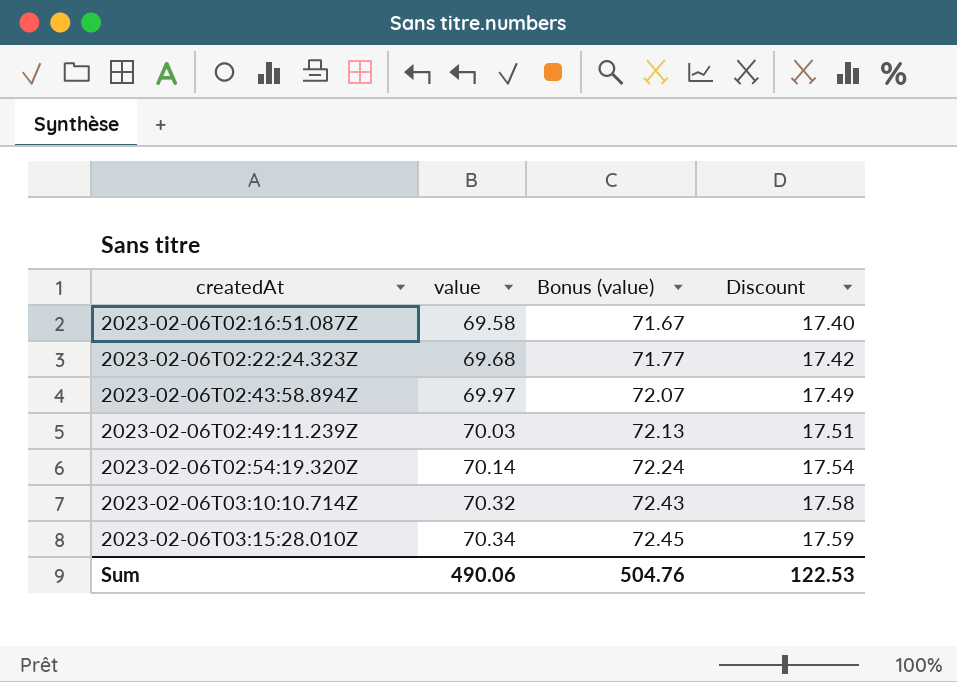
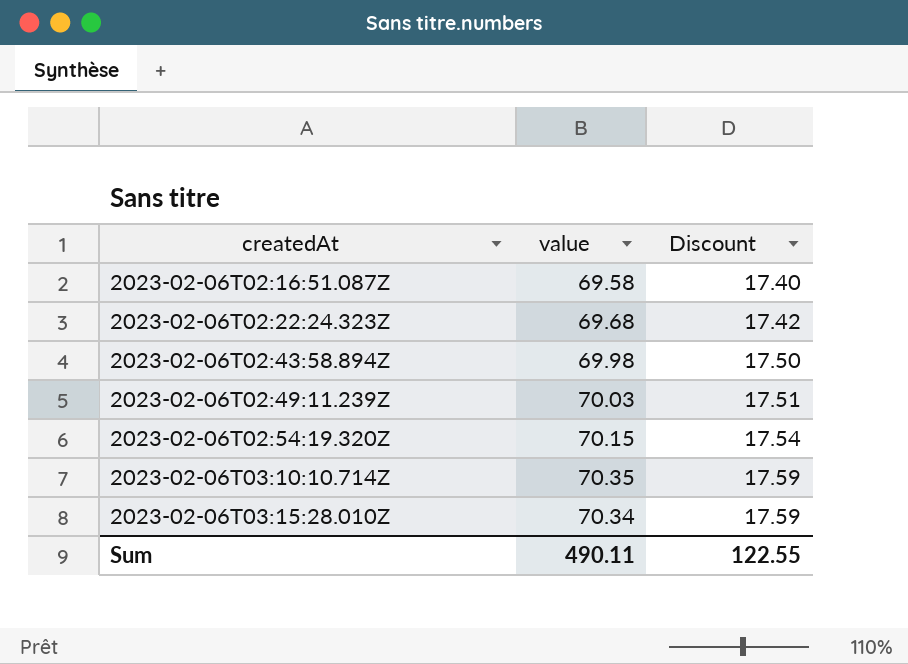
column Bonus (value) | formula: [value] * 1.03 -> none
2023-02-06T02:43:58.894Z | value: 69.97 -> 69.98
2023-02-06T02:43:58.894Z | Discount: 17.49 -> 17.50
2023-02-06T02:54:19.320Z | value: 70.14 -> 70.15
2023-02-06T03:10:10.714Z | value: 70.32 -> 70.35
2023-02-06T03:10:10.714Z | Discount: 17.58 -> 17.59
Sum | value: 490.06 -> 490.11
Sum | Discount: 122.53 -> 122.55

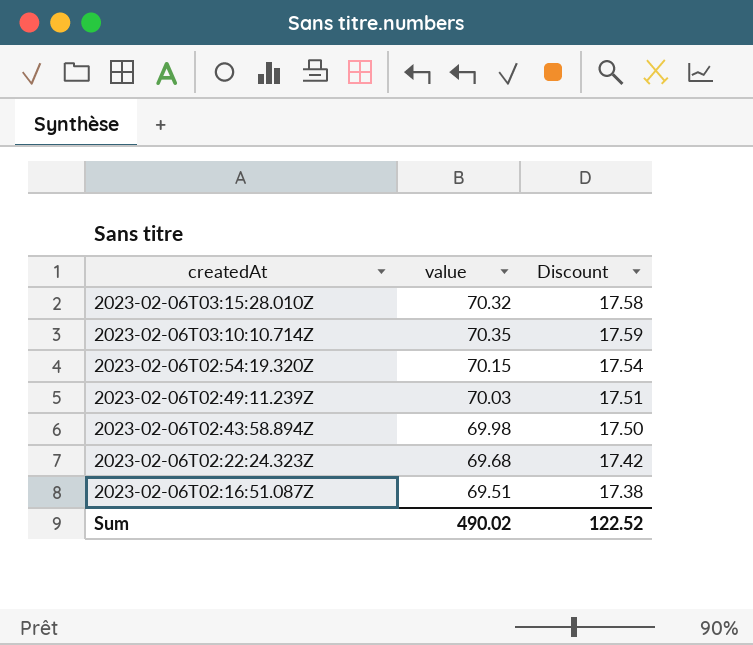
row order: createdAt ascending -> createdAt descending
2023-02-06T03:15:28.010Z | value: 70.34 -> 70.32
2023-02-06T03:15:28.010Z | Discount: 17.59 -> 17.58
2023-02-06T02:16:51.087Z | value: 69.58 -> 69.51
2023-02-06T02:16:51.087Z | Discount: 17.40 -> 17.38
Sum | value: 490.11 -> 490.02
Sum | Discount: 122.55 -> 122.52

